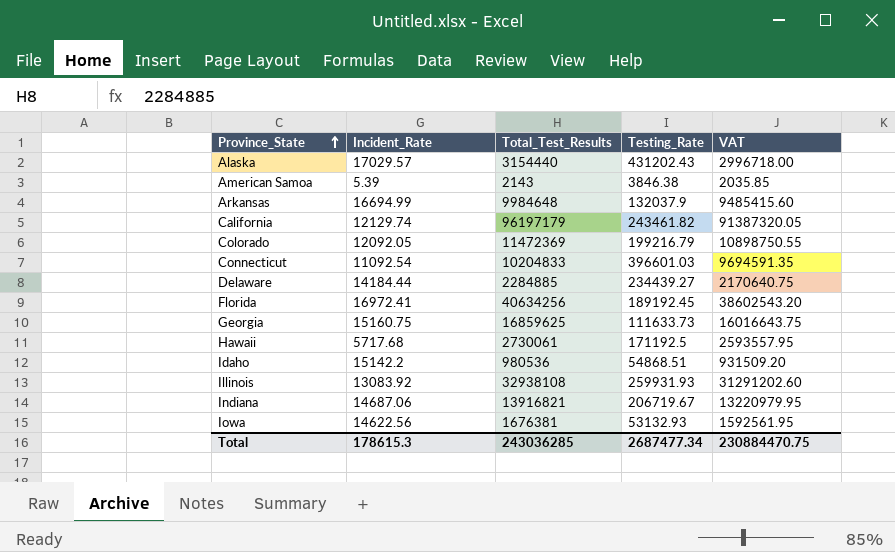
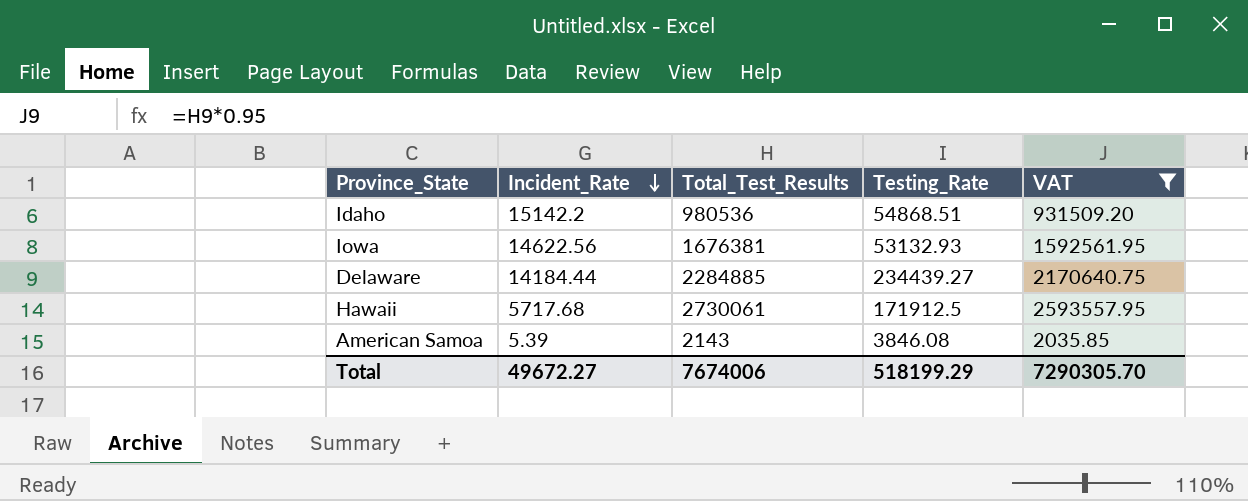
filter: none -> VAT <= 2593557.95
row order: Province_State ascending -> Incident_Rate descending
Hawaii | Testing_Rate: 171192.5 -> 171912.5
American Samoa | Testing_Rate: 3846.38 -> 3846.08
Total | Incident_Rate: 178615.3 -> 49672.27
Total | Total_Test_Results: 243036285 -> 7674006
Total | Testing_Rate: 2687477.34 -> 518199.29
Total | VAT: 230884470.75 -> 7290305.70

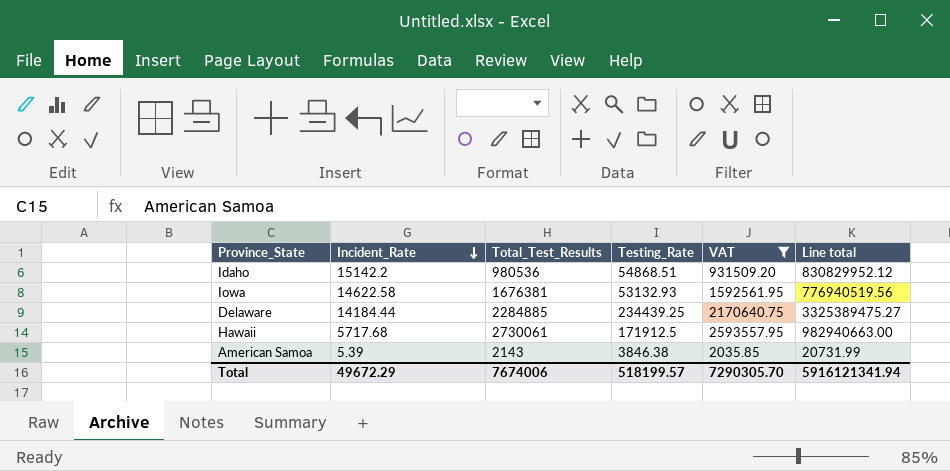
column Line total | formula: none -> [Incident_Rate] * [Testing_Rate]
Iowa | Incident_Rate: 14622.56 -> 14622.58
Delaware | Testing_Rate: 234439.27 -> 234439.25
American Samoa | Testing_Rate: 3846.08 -> 3846.38
Total | Incident_Rate: 49672.27 -> 49672.29
Total | Testing_Rate: 518199.29 -> 518199.57

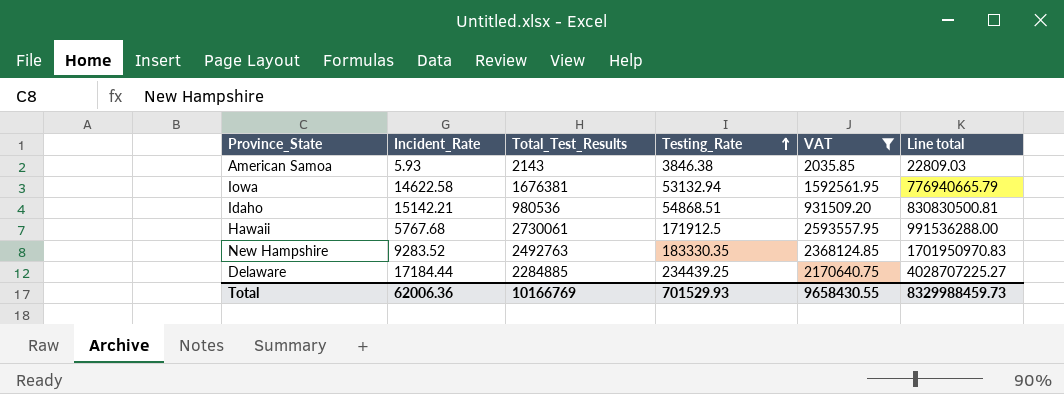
row order: Incident_Rate descending -> Testing_Rate ascending
American Samoa | Incident_Rate: 5.39 -> 5.93
American Samoa | Line total: 20731.99 -> 22809.03
Iowa | Testing_Rate: 53132.93 -> 53132.94
Iowa | Line total: 776940519.56 -> 776940665.79
Idaho | Incident_Rate: 15142.2 -> 15142.21
Idaho | Line total: 830829952.12 -> 830830500.81
Hawaii | Incident_Rate: 5717.68 -> 5767.68
Hawaii | Line total: 982940663.00 -> 991536288.00
row New Hampshire: none -> 9283.52 | 2492763 | 183330.35 | 2368124.85 | 1701950970.83
Delaware | Incident_Rate: 14184.44 -> 17184.44
Delaware | Line total: 3325389475.27 -> 4028707225.27
Total | Incident_Rate: 49672.29 -> 62006.36
Total | Total_Test_Results: 7674006 -> 10166769
Total | Testing_Rate: 518199.57 -> 701529.93
Total | VAT: 7290305.70 -> 9658430.55
Total | Line total: 5916121341.94 -> 8329988459.73

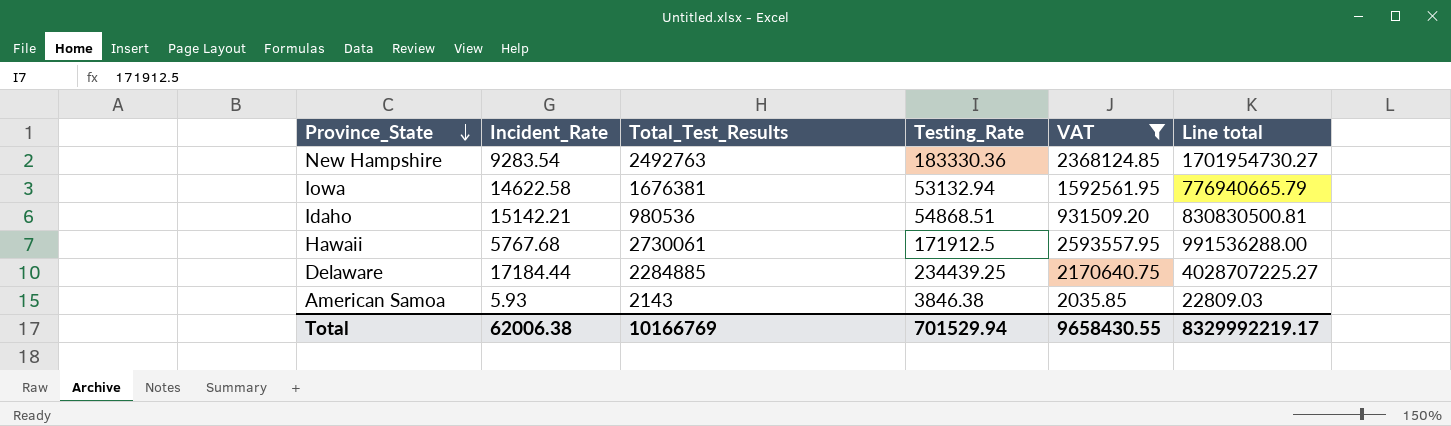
row order: Testing_Rate ascending -> Province_State descending
New Hampshire | Incident_Rate: 9283.52 -> 9283.54
New Hampshire | Testing_Rate: 183330.35 -> 183330.36
New Hampshire | Line total: 1701950970.83 -> 1701954730.27
Total | Incident_Rate: 62006.36 -> 62006.38
Total | Testing_Rate: 701529.93 -> 701529.94
Total | Line total: 8329988459.73 -> 8329992219.17

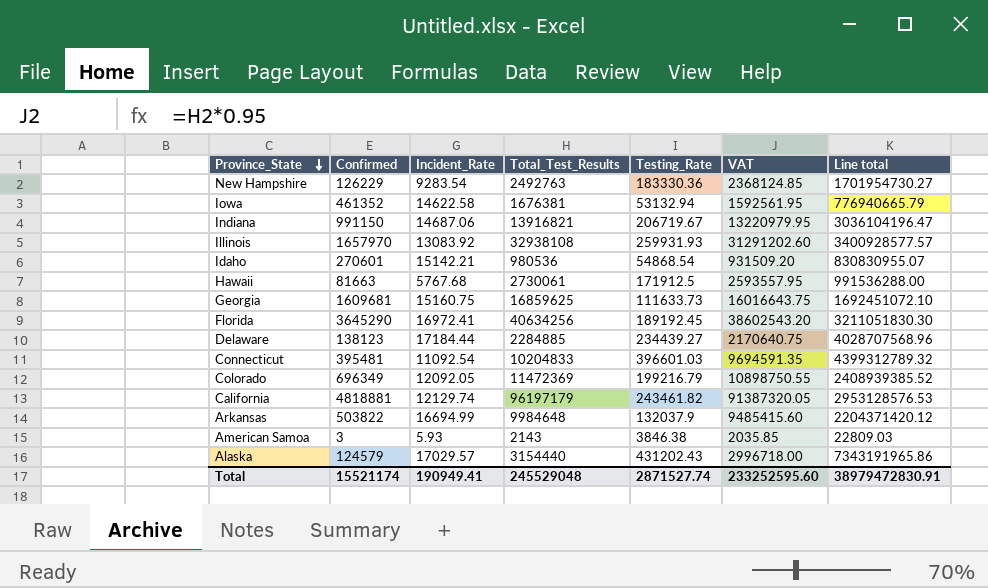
filter: VAT <= 2593557.95 -> none
column Confirmed | position: none -> 2
Idaho | Testing_Rate: 54868.51 -> 54868.54
Idaho | Line total: 830830500.81 -> 830830955.07
Delaware | Testing_Rate: 234439.25 -> 234439.27
Delaware | Line total: 4028707225.27 -> 4028707568.96
Total | Incident_Rate: 62006.38 -> 190949.41
Total | Total_Test_Results: 10166769 -> 245529048
Total | Testing_Rate: 701529.94 -> 2871527.74
Total | VAT: 9658430.55 -> 233252595.60
Total | Line total: 8329992219.17 -> 38979472830.91

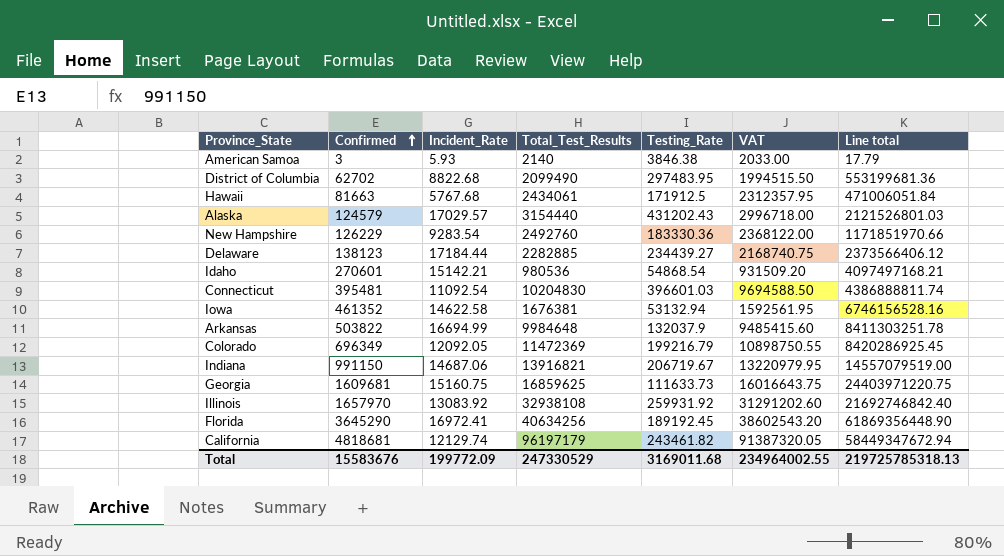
row order: Province_State descending -> Confirmed ascending
column Line total | formula: [Incident_Rate] * [Testing_Rate] -> [Confirmed] * [Incident_Rate]
American Samoa | Total_Test_Results: 2143 -> 2140
American Samoa | VAT: 2035.85 -> 2033.00
row District of Columbia: none -> 62702 | 8822.68 | 2099490 | 297483.95 | 1994515.50 | 553199681.36
Hawaii | Total_Test_Results: 2730061 -> 2434061
Hawaii | VAT: 2593557.95 -> 2312357.95
New Hampshire | Total_Test_Results: 2492763 -> 2492760
New Hampshire | VAT: 2368124.85 -> 2368122.00
Delaware | Total_Test_Results: 2284885 -> 2282885
Delaware | VAT: 2170640.75 -> 2168740.75
Connecticut | Total_Test_Results: 10204833 -> 10204830
Connecticut | VAT: 9694591.35 -> 9694588.50
Illinois | Testing_Rate: 259931.93 -> 259931.92
California | Confirmed: 4818881 -> 4818681
Total | Confirmed: 15521174 -> 15583676
Total | Incident_Rate: 190949.41 -> 199772.09
Total | Total_Test_Results: 245529048 -> 247330529
Total | Testing_Rate: 2871527.74 -> 3169011.68
Total | VAT: 233252595.60 -> 234964002.55
Total | Line total: 38979472830.91 -> 219725785318.13

